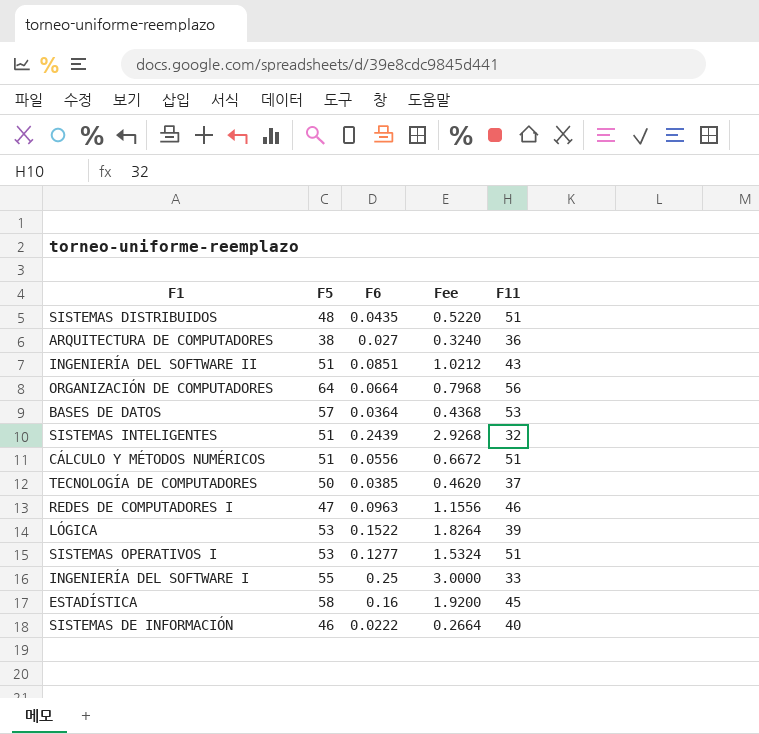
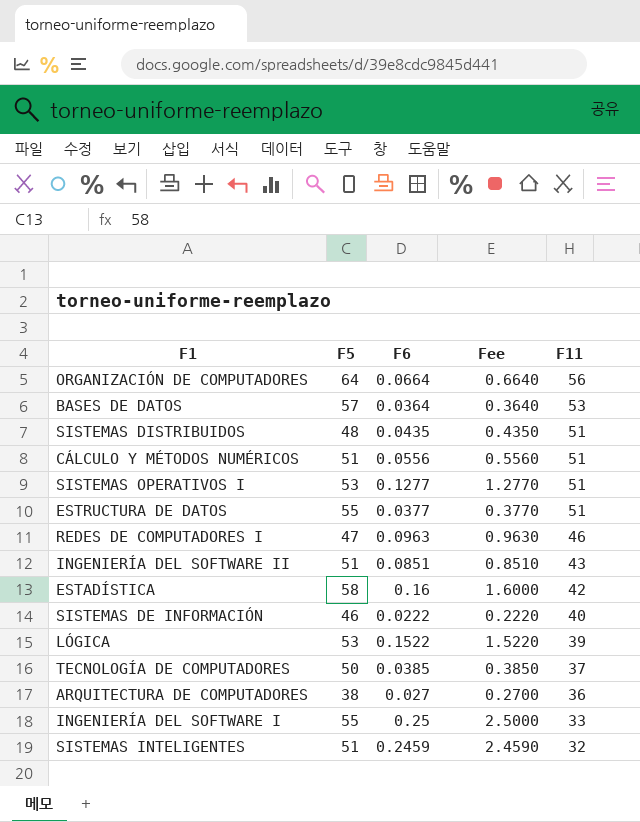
row order: none -> F11 descending
column Fee | formula: [F6] * 12 -> [F6] * 10
row ESTRUCTURA DE DATOS: none -> 55 | 0.0377 | 0.3770 | 51
ESTADÍSTICA | F11: 45 -> 42
SISTEMAS INTELIGENTES | F6: 0.2439 -> 0.2459

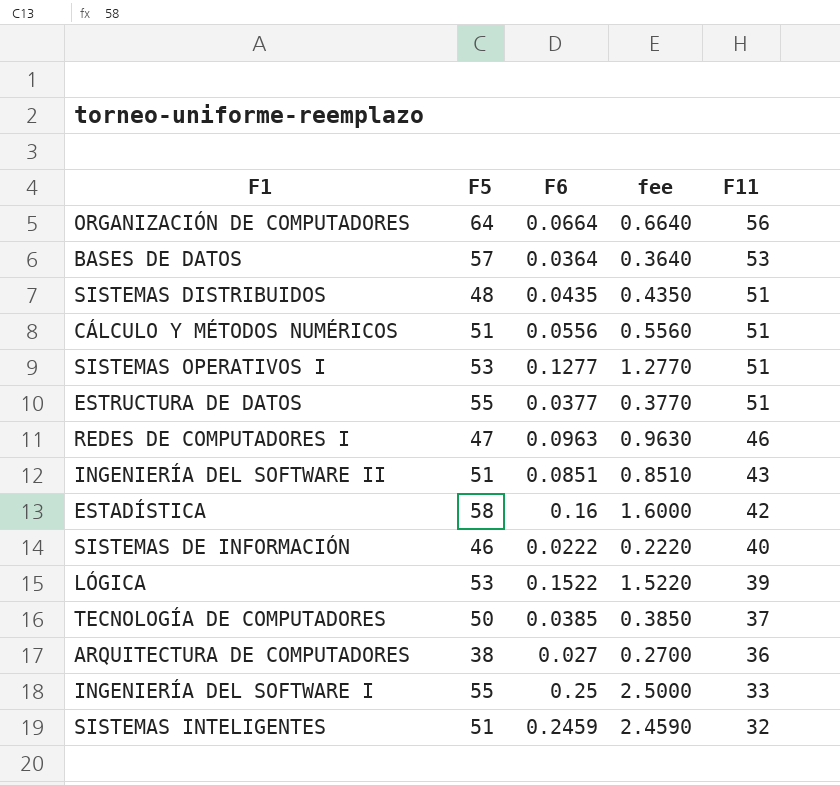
column name: Fee -> fee

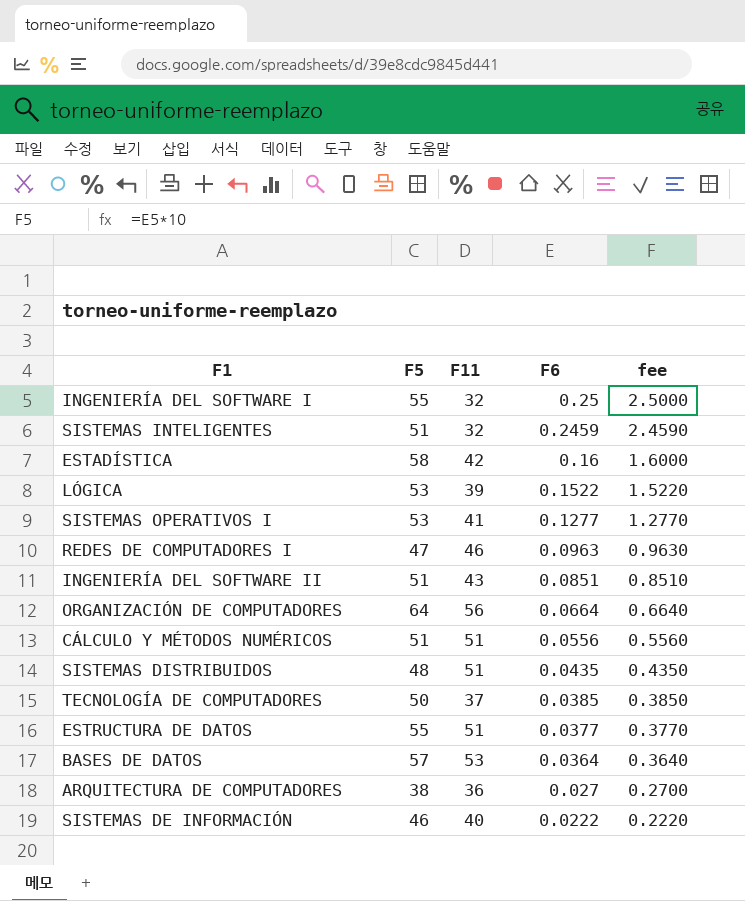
row order: F11 descending -> F6 descending
column F11 | position: 5 -> 3
INGENIERÍA DEL SOFTWARE I | F11: 33 -> 32
SISTEMAS OPERATIVOS I | F11: 51 -> 41

